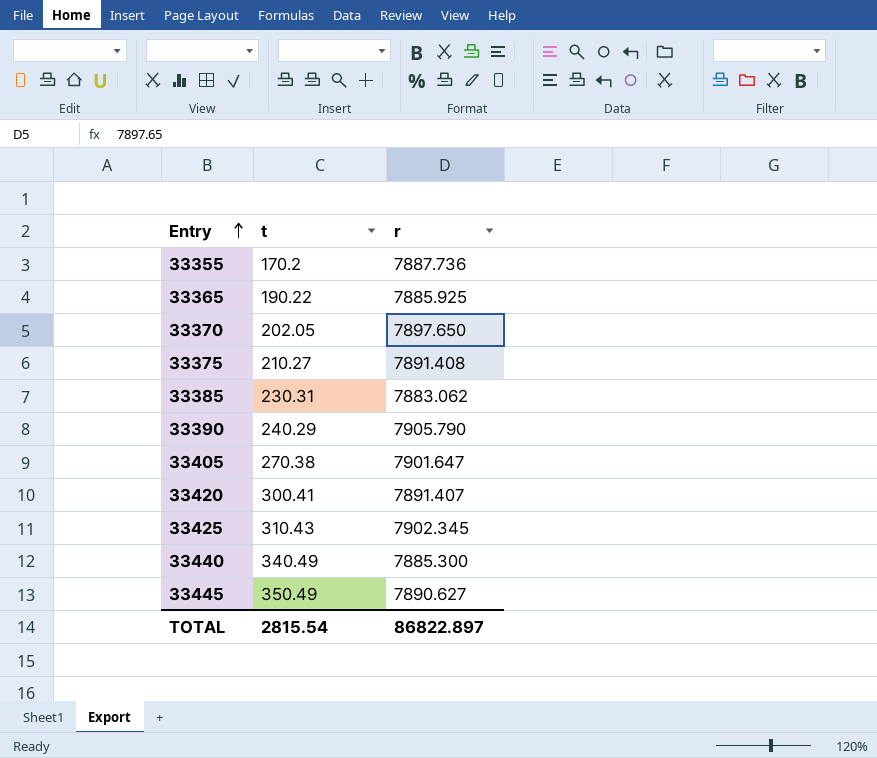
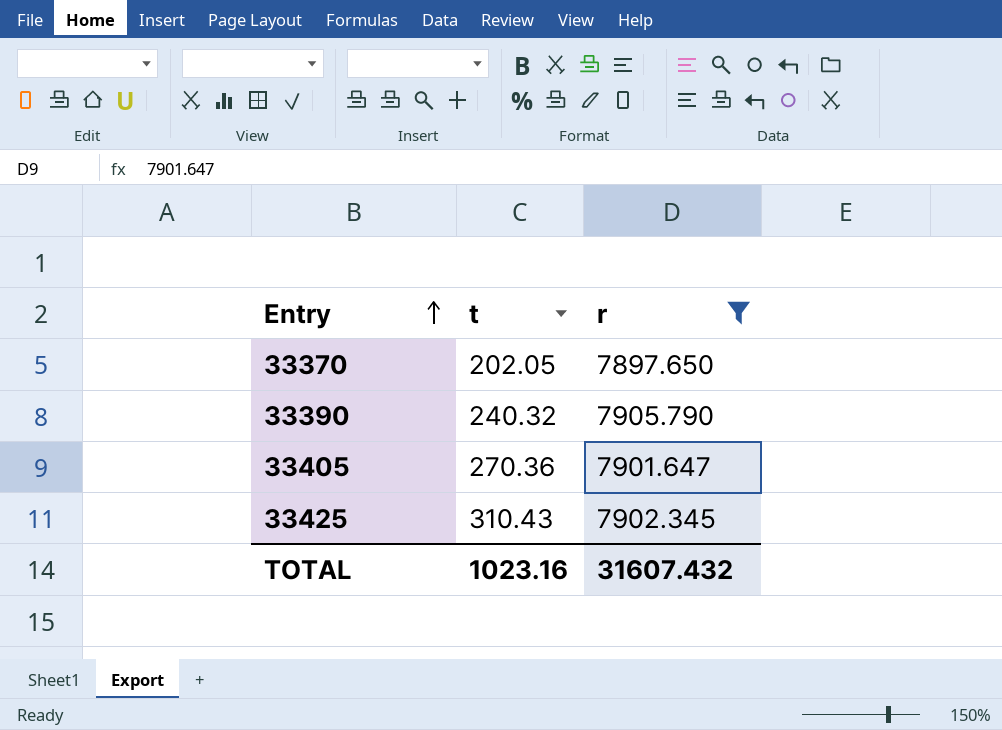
filter: none -> r >= 7897.650
33390 | t: 240.29 -> 240.32
33405 | t: 270.38 -> 270.36
TOTAL | t: 2815.54 -> 1023.16
TOTAL | r: 86822.897 -> 31607.432

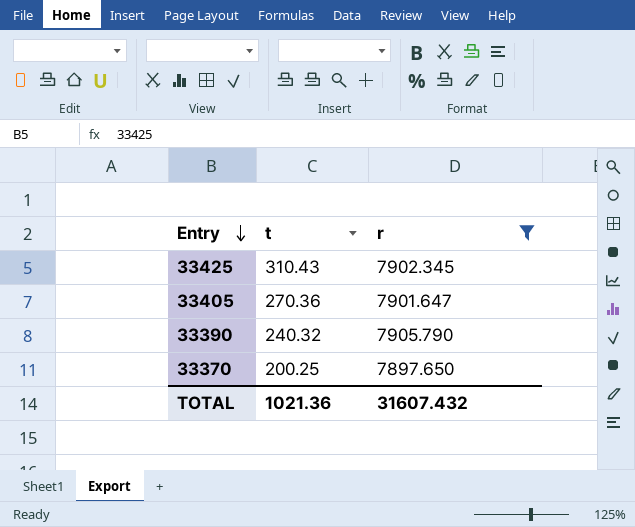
row order: Entry ascending -> Entry descending
33370 | t: 202.05 -> 200.25
TOTAL | t: 1023.16 -> 1021.36

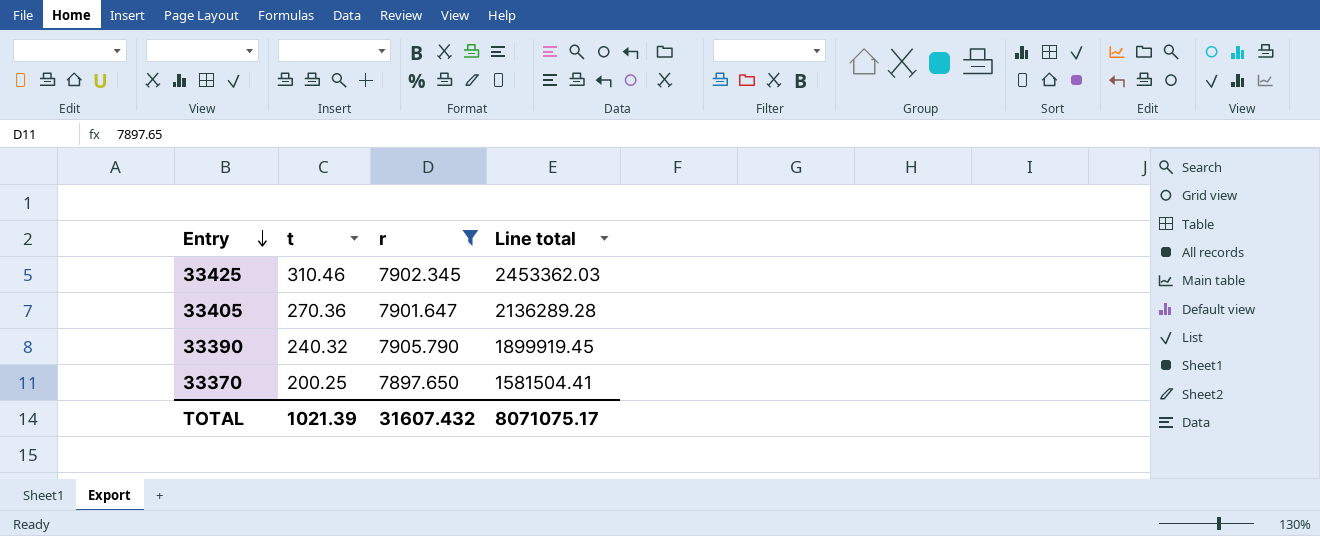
column Line total | formula: none -> [t] * [r]
33425 | t: 310.43 -> 310.46
TOTAL | t: 1021.36 -> 1021.39

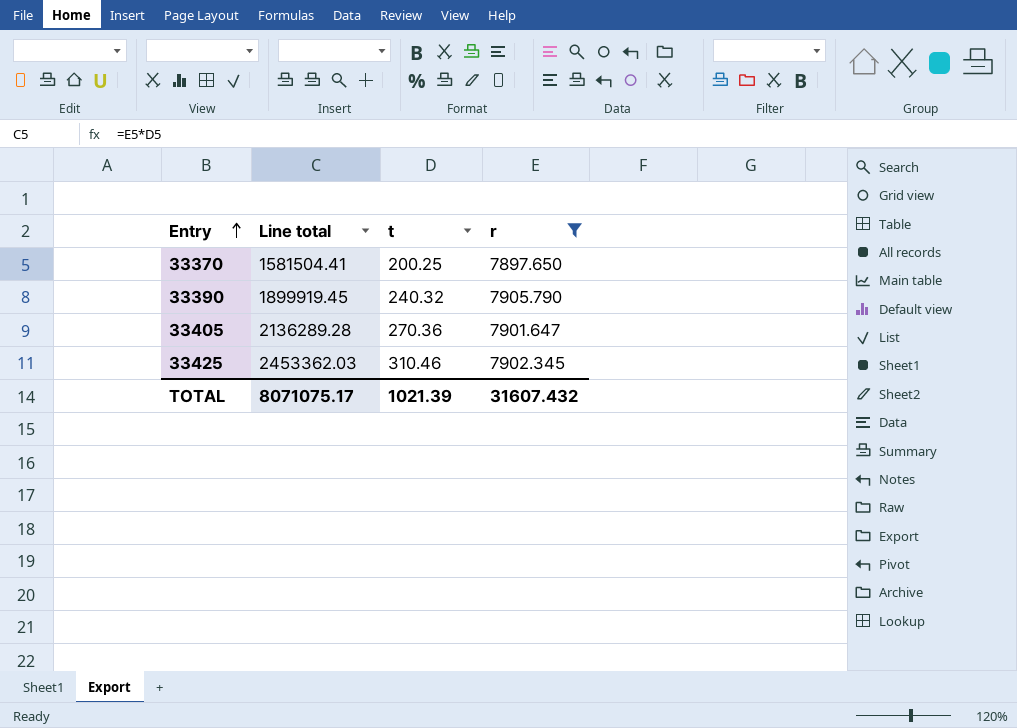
row order: Entry descending -> Entry ascending
column Line total | position: 4 -> 2

